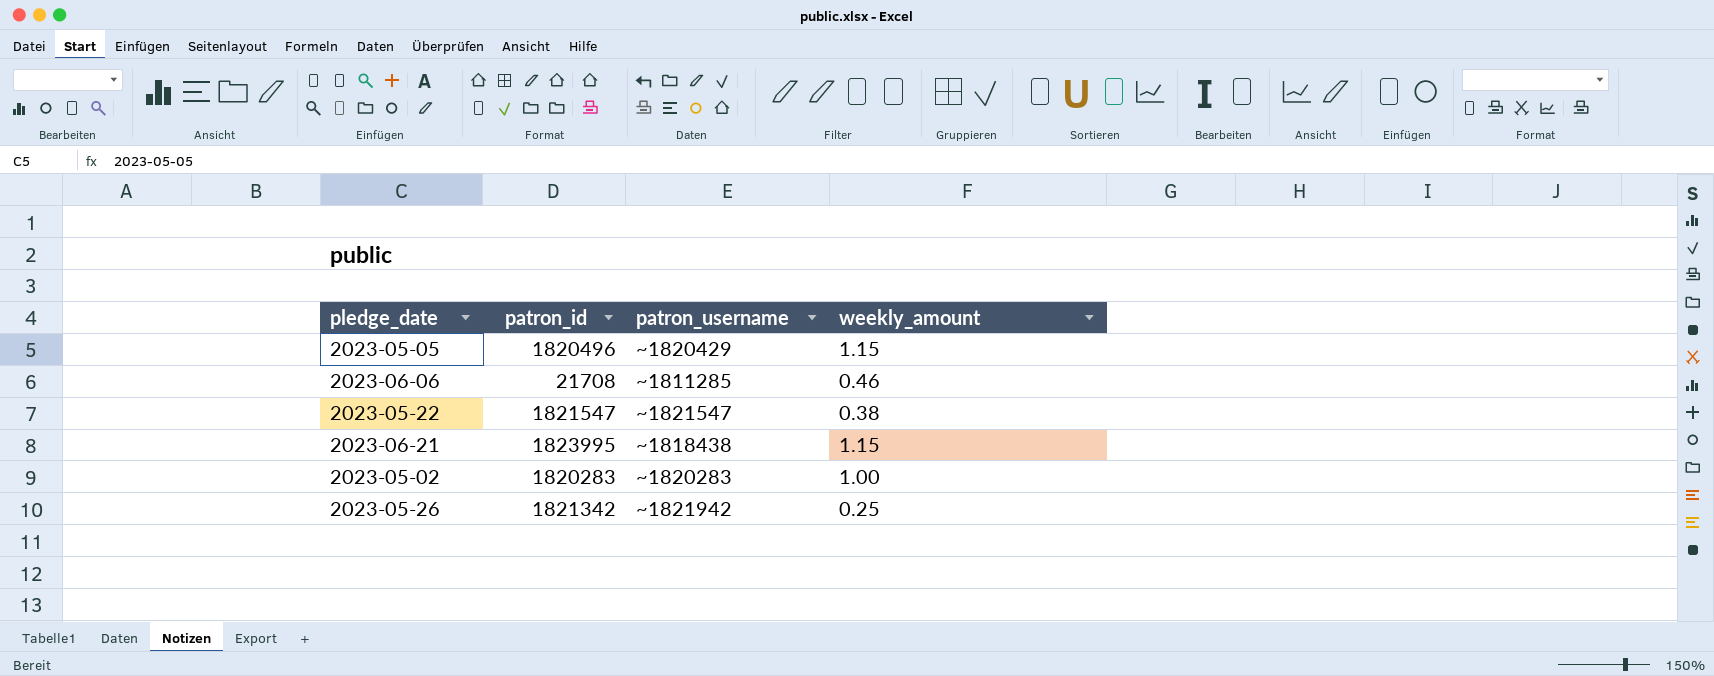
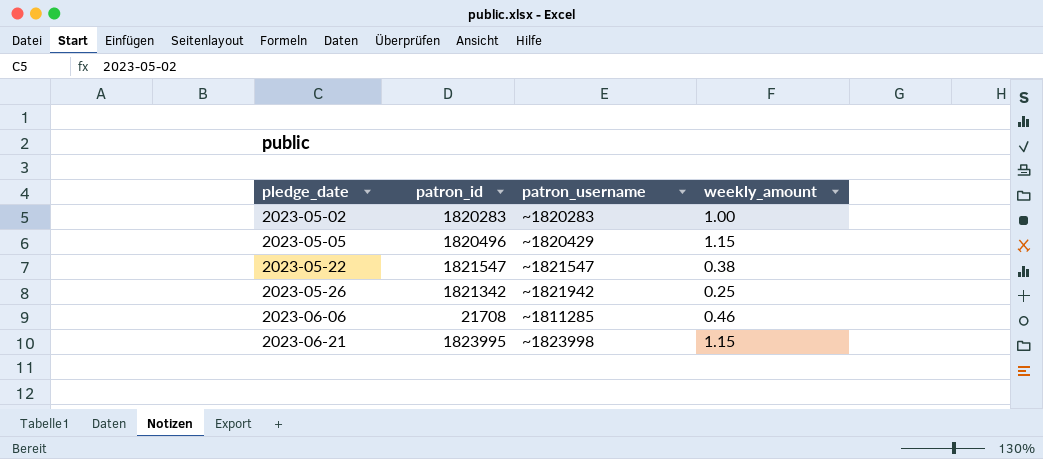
row order: none -> pledge_date ascending
2023-06-21 | patron_username: ~1818438 -> ~1823998

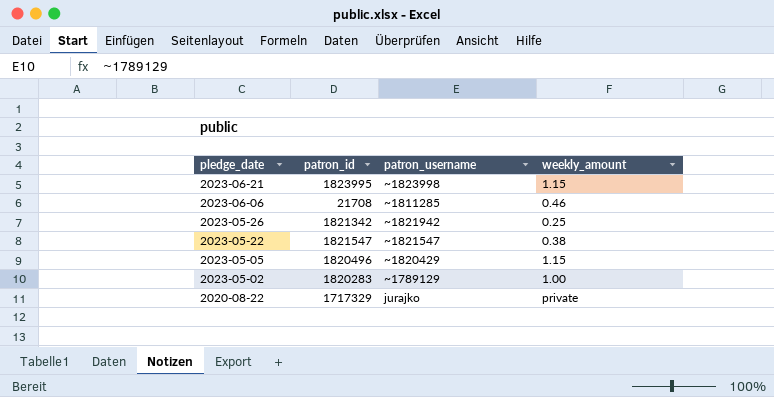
row order: pledge_date ascending -> pledge_date descending
2023-05-02 | patron_username: ~1820283 -> ~1789129
row 2020-08-22: none -> 1717329 | jurajko | private

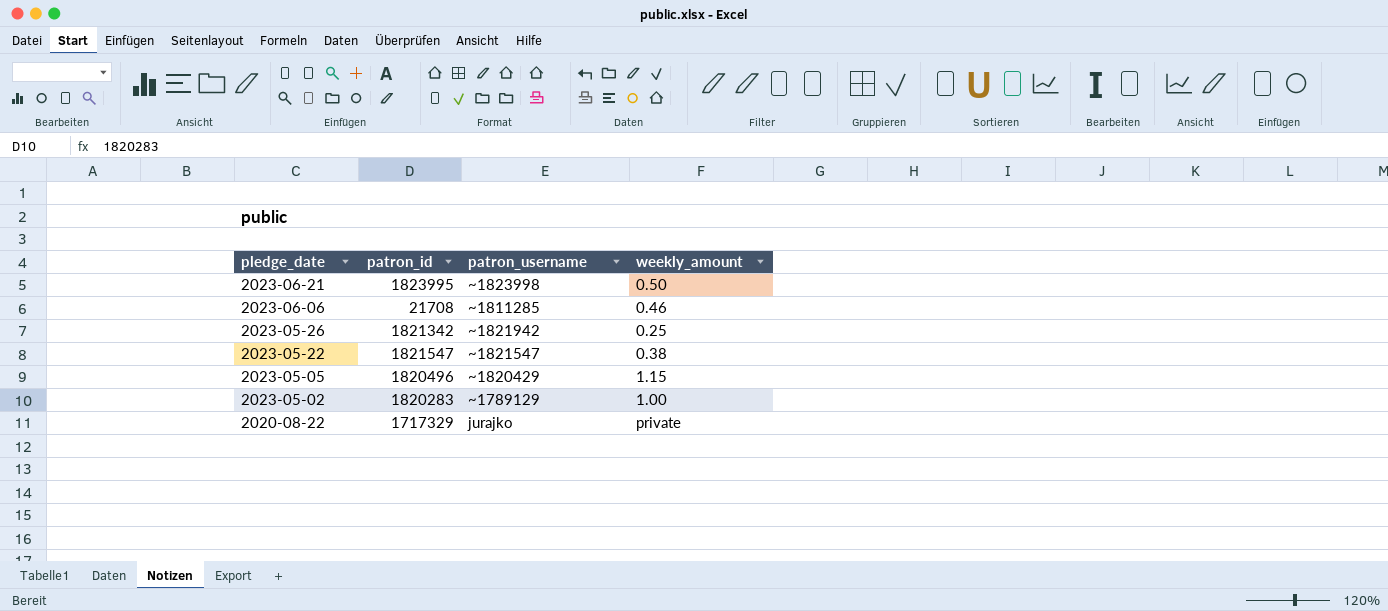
2023-06-21 | weekly_amount: 1.15 -> 0.50

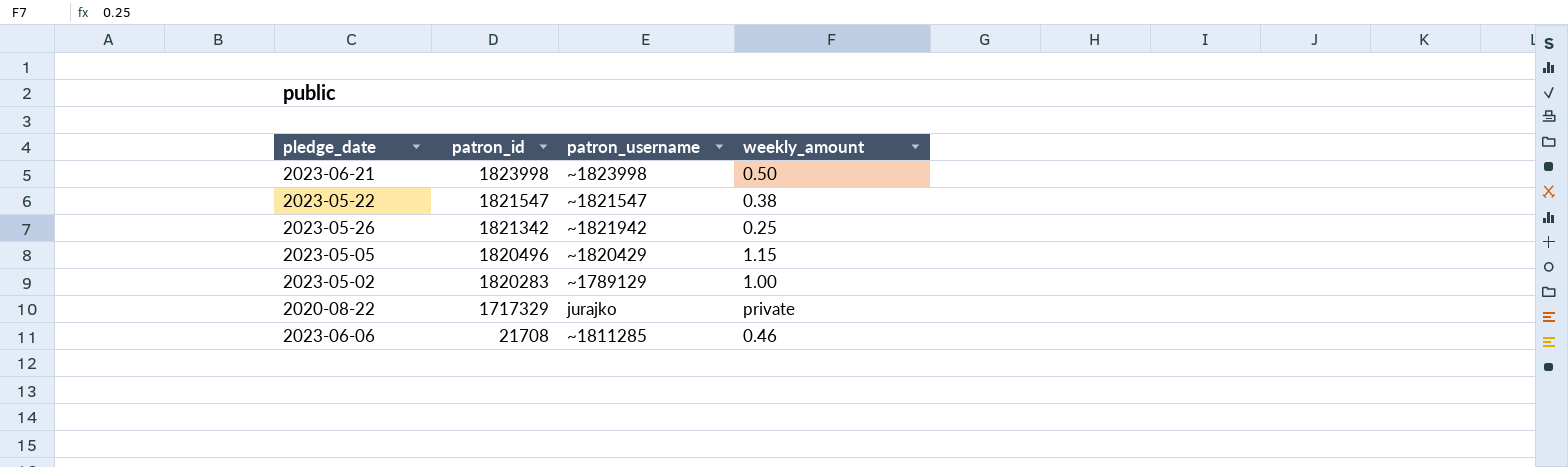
row order: pledge_date descending -> patron_id descending
2023-06-21 | patron_id: 1823995 -> 1823998

